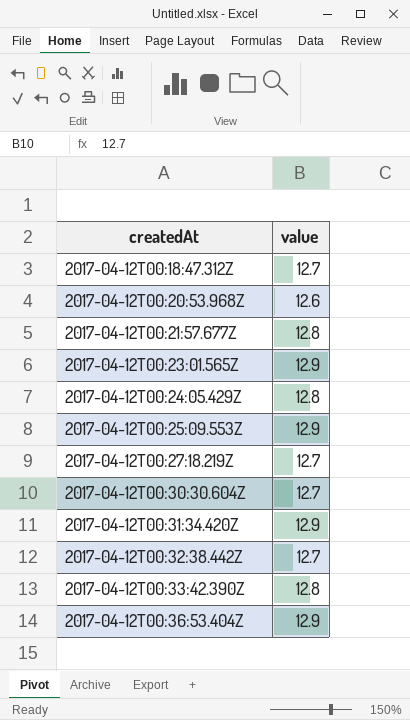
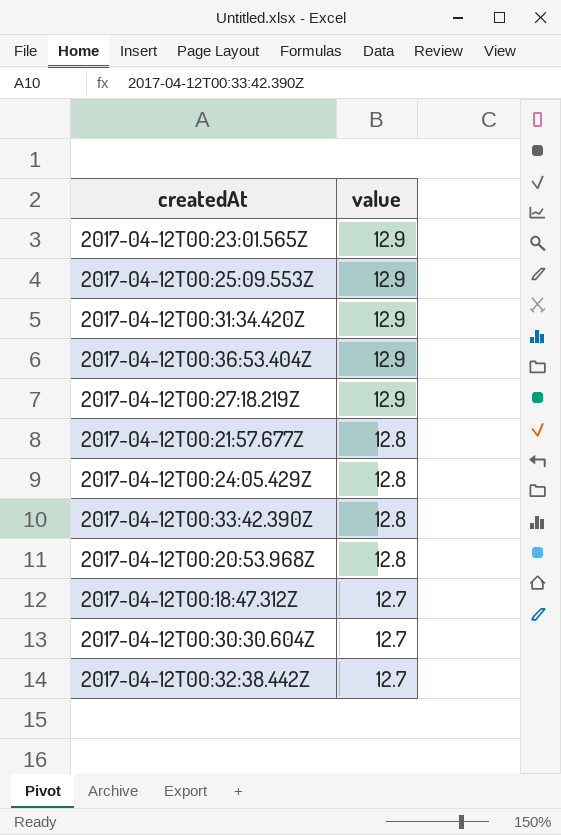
row order: createdAt ascending -> value descending
2017-04-12T00:27:18.219Z | value: 12.7 -> 12.9
2017-04-12T00:20:53.968Z | value: 12.6 -> 12.8

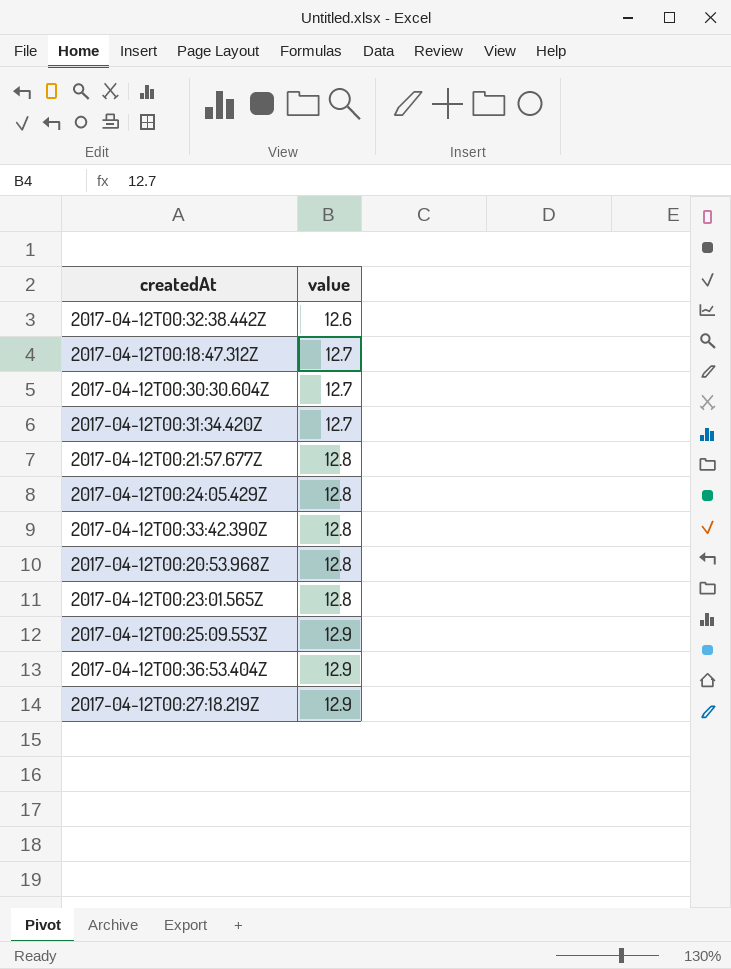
row order: value descending -> value ascending
2017-04-12T00:32:38.442Z | value: 12.7 -> 12.6
2017-04-12T00:31:34.420Z | value: 12.9 -> 12.7
2017-04-12T00:23:01.565Z | value: 12.9 -> 12.8

